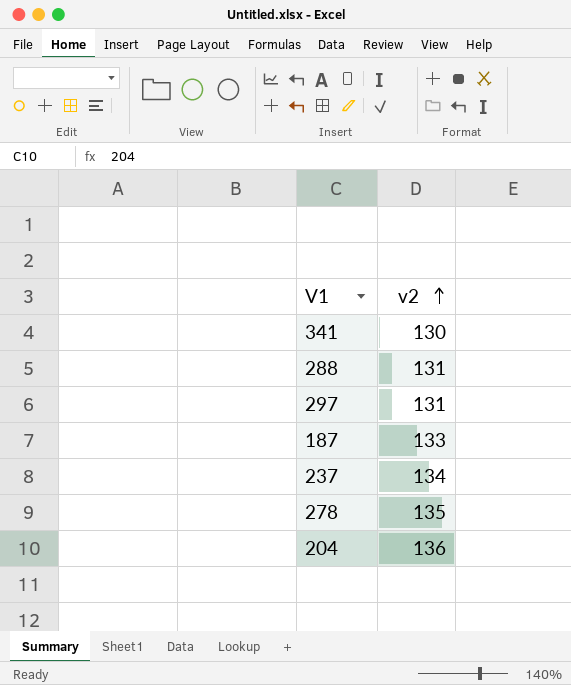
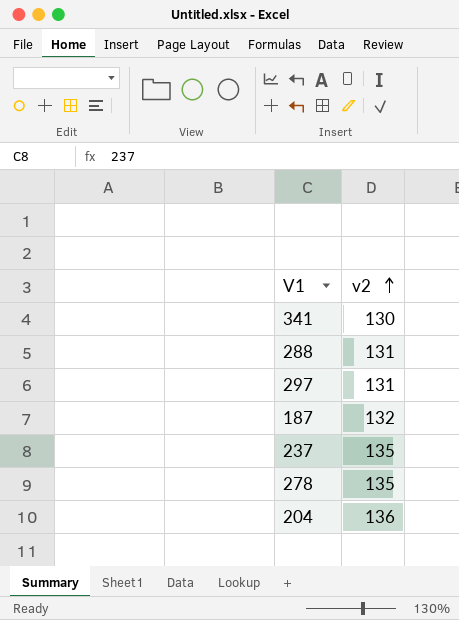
187 | v2: 133 -> 132
237 | v2: 134 -> 135

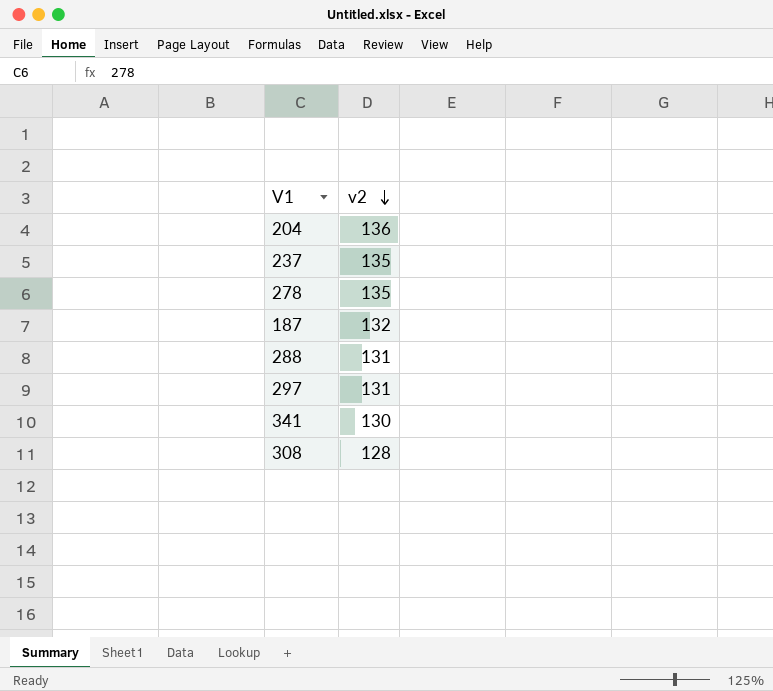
row order: v2 ascending -> v2 descending
row 308: none -> 128

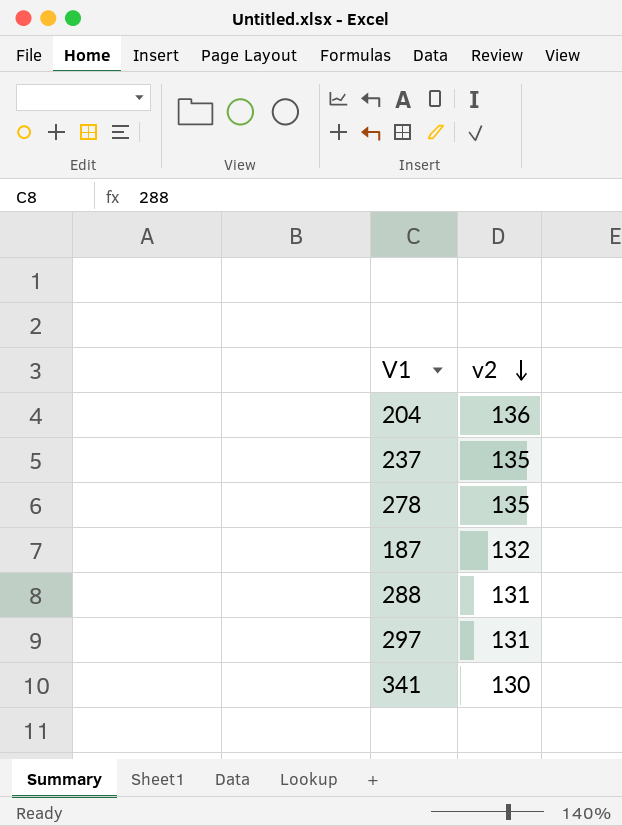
row 308: 128 -> none

